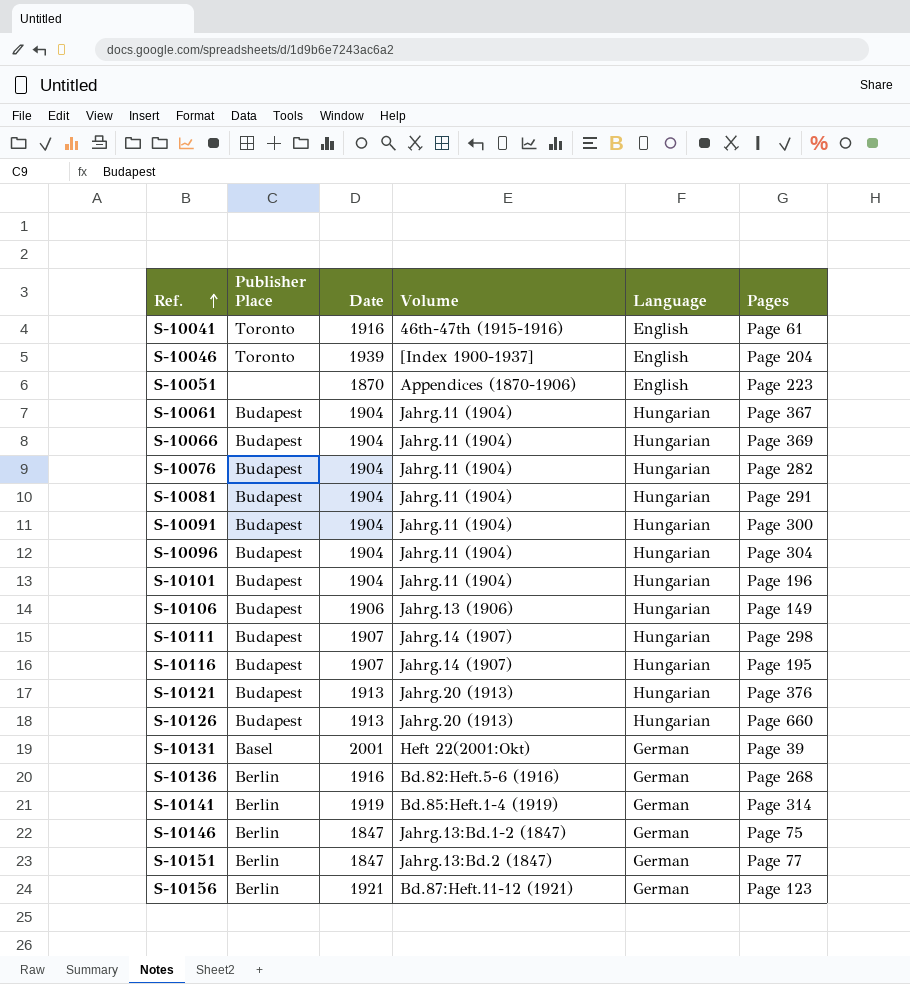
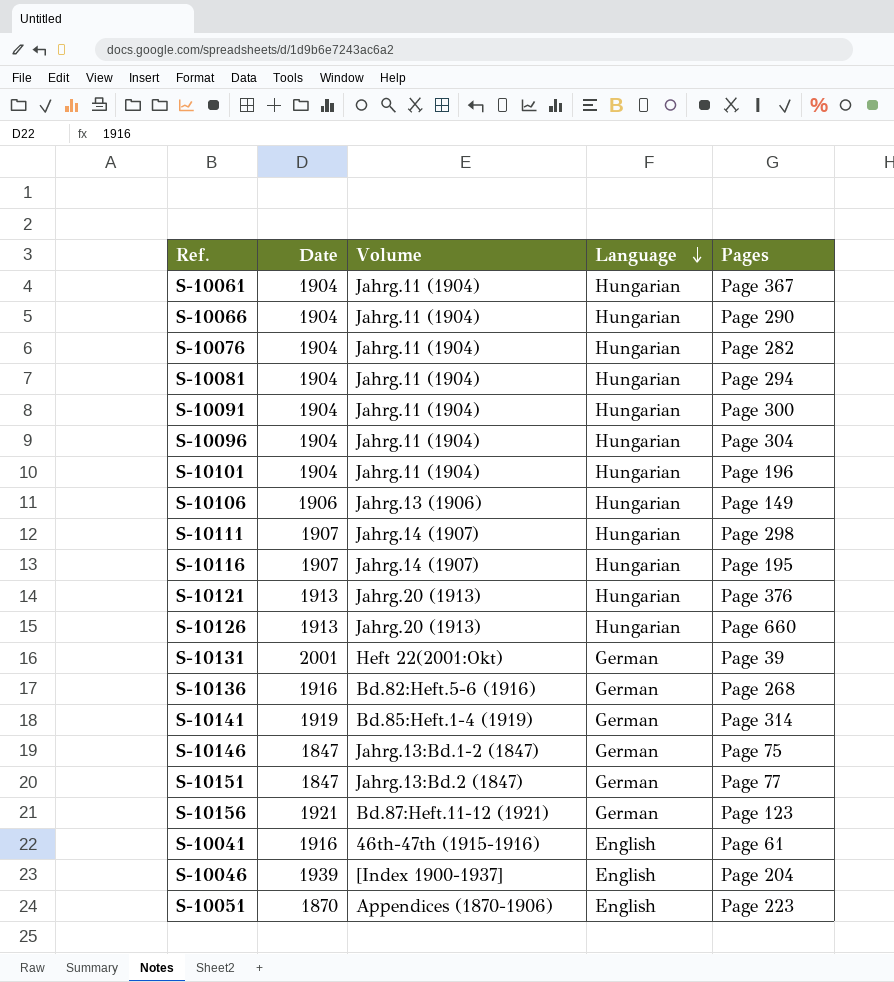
row order: Ref. ascending -> Language descending
column Publisher Place | position: 2 -> none
S-10066 | Pages: Page 369 -> Page 290
S-10081 | Pages: Page 291 -> Page 294

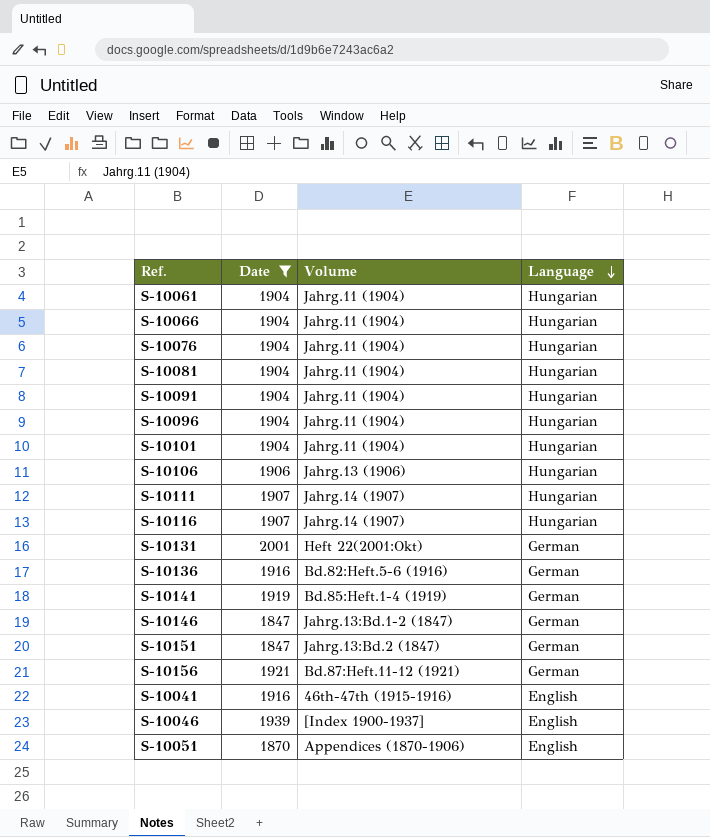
filter: none -> Date != 1913
column Pages | position: 5 -> none

